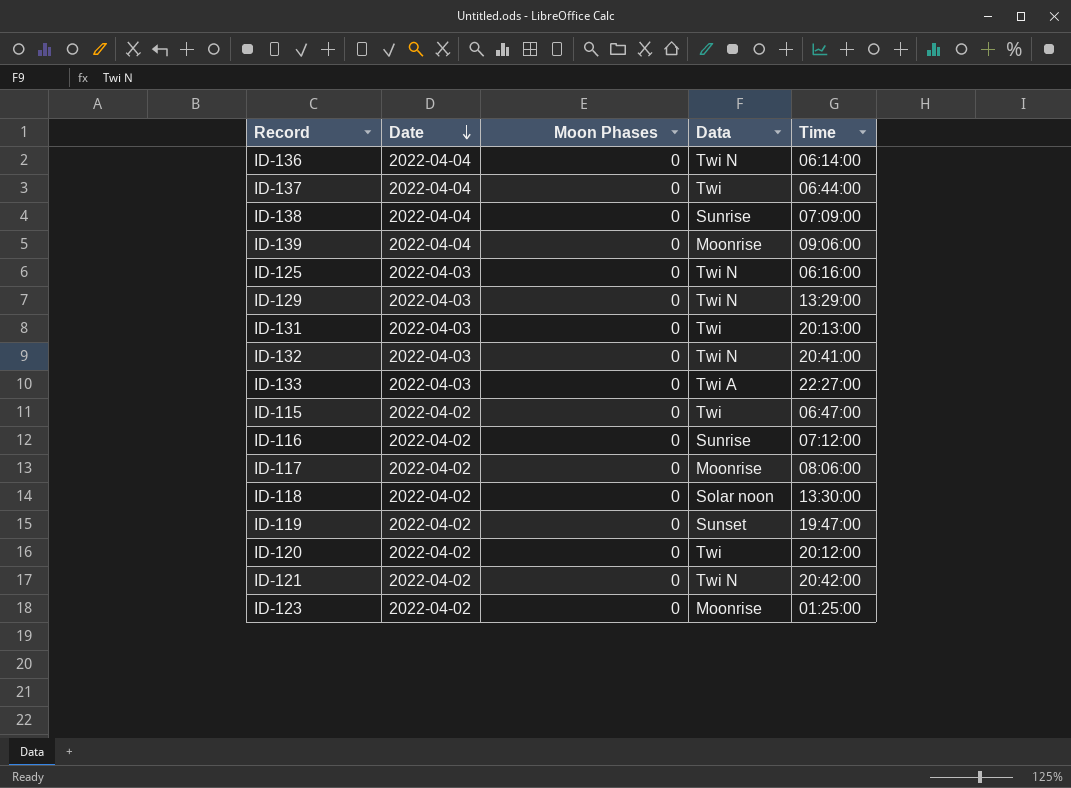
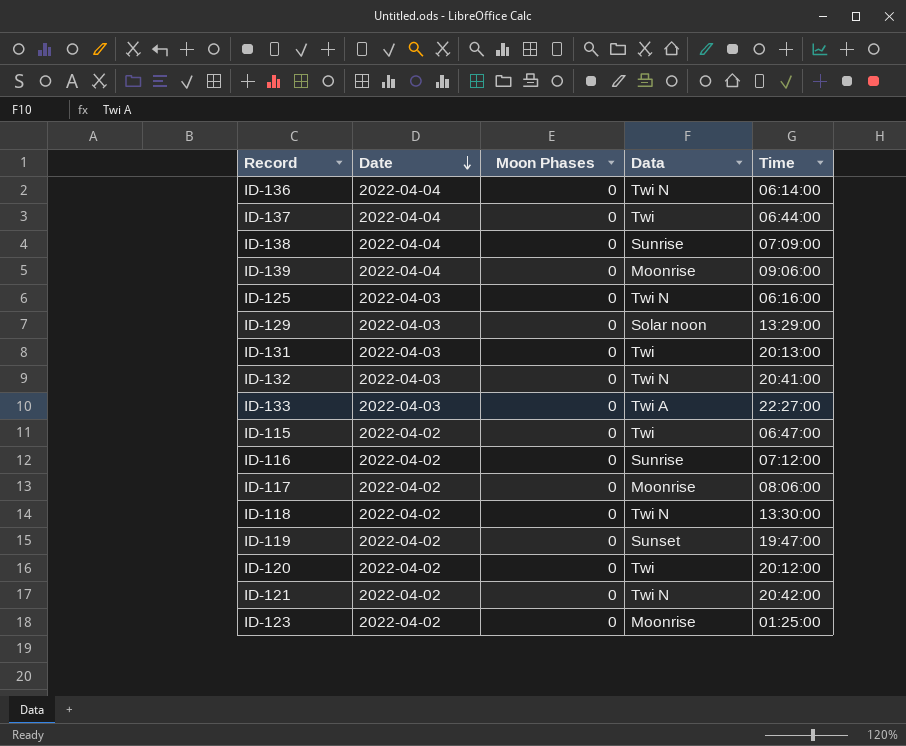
ID-129 | Data: Twi N -> Solar noon
ID-118 | Data: Solar noon -> Twi N

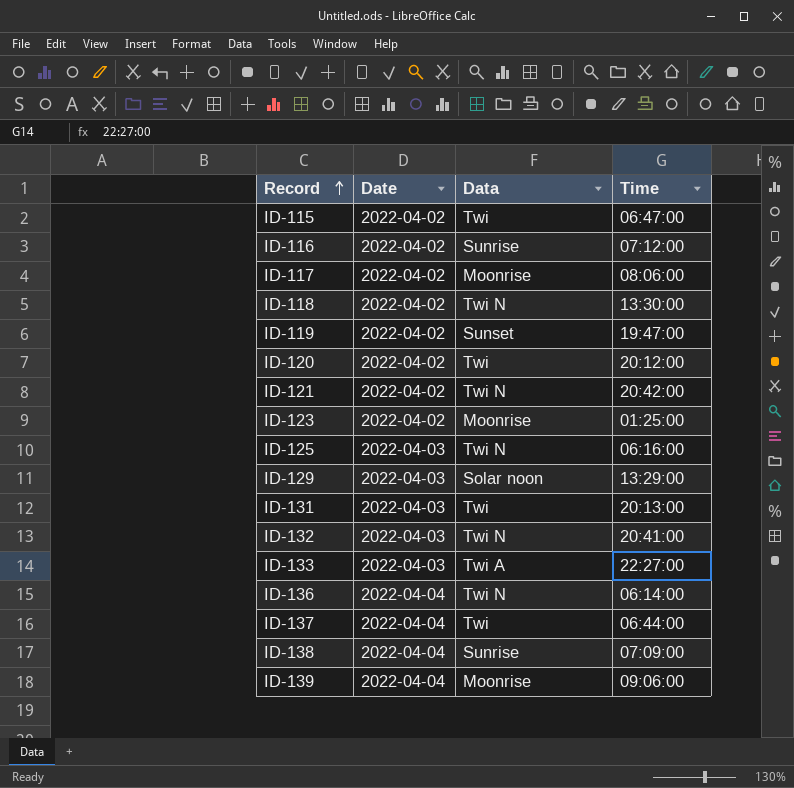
row order: Date descending -> Record ascending
column Moon Phases | position: 3 -> none

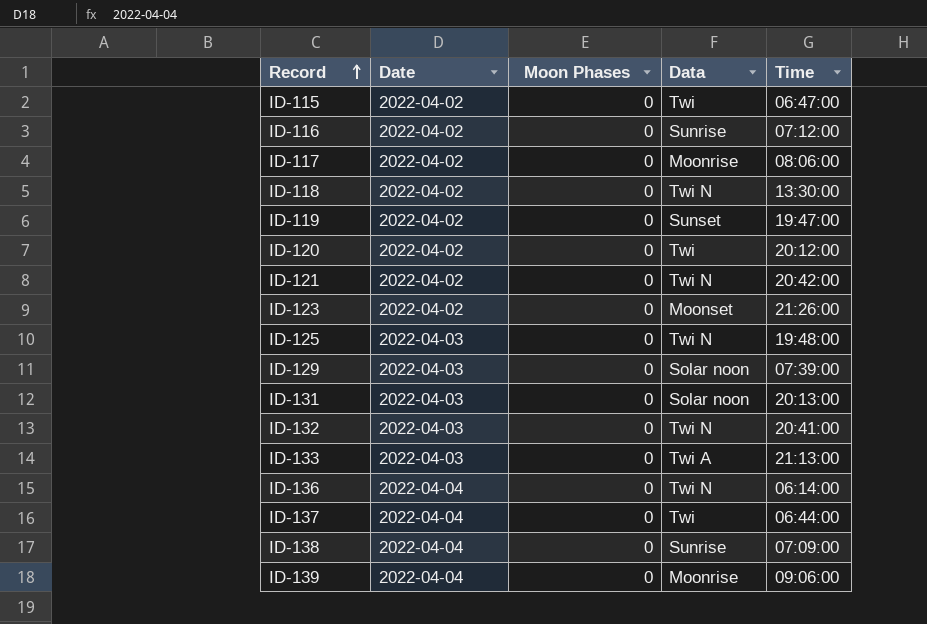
column Moon Phases | position: none -> 3
ID-123 | Data: Moonrise -> Moonset
ID-123 | Time: 01:25:00 -> 21:26:00
ID-125 | Time: 06:16:00 -> 19:48:00
ID-129 | Time: 13:29:00 -> 07:39:00
ID-131 | Data: Twi -> Solar noon
ID-133 | Time: 22:27:00 -> 21:13:00

